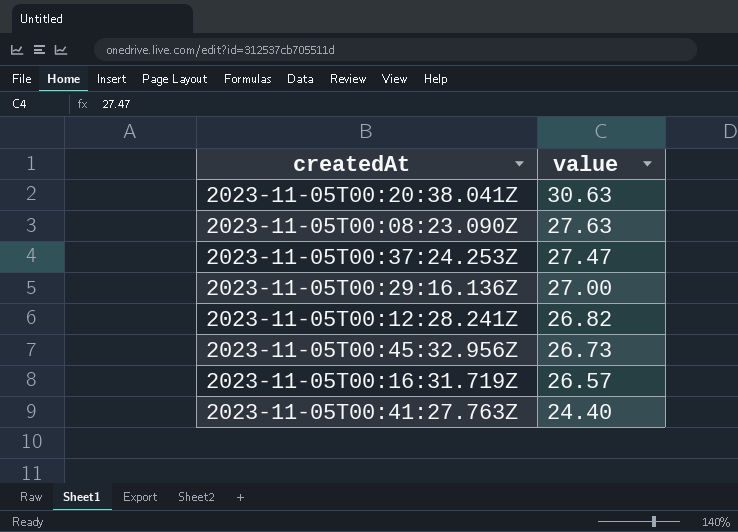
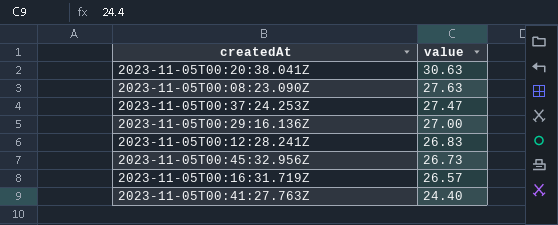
2023-11-05T00:12:28.241Z | value: 26.82 -> 26.83

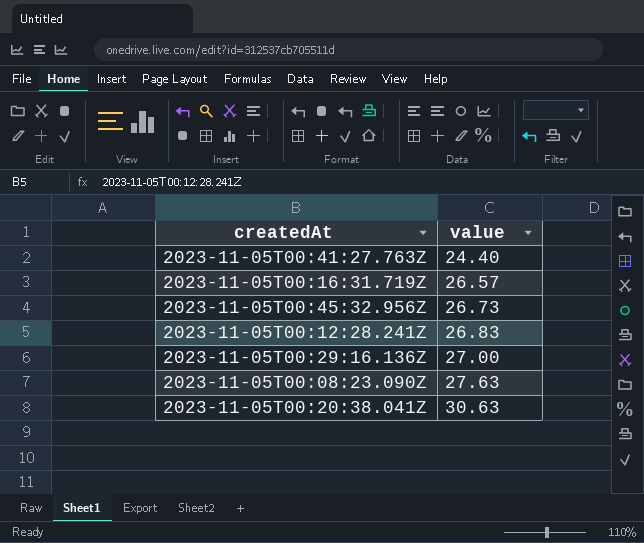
row order: value descending -> value ascending
row 2023-11-05T00:37:24.253Z: 27.47 -> none

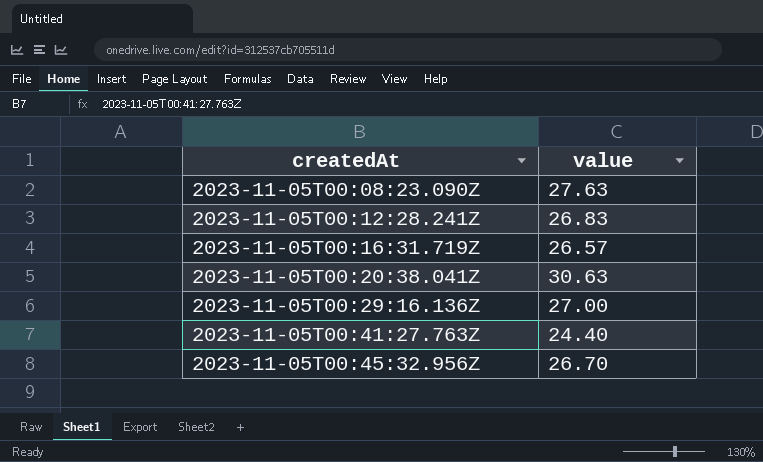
row order: value ascending -> createdAt ascending
2023-11-05T00:45:32.956Z | value: 26.73 -> 26.70

